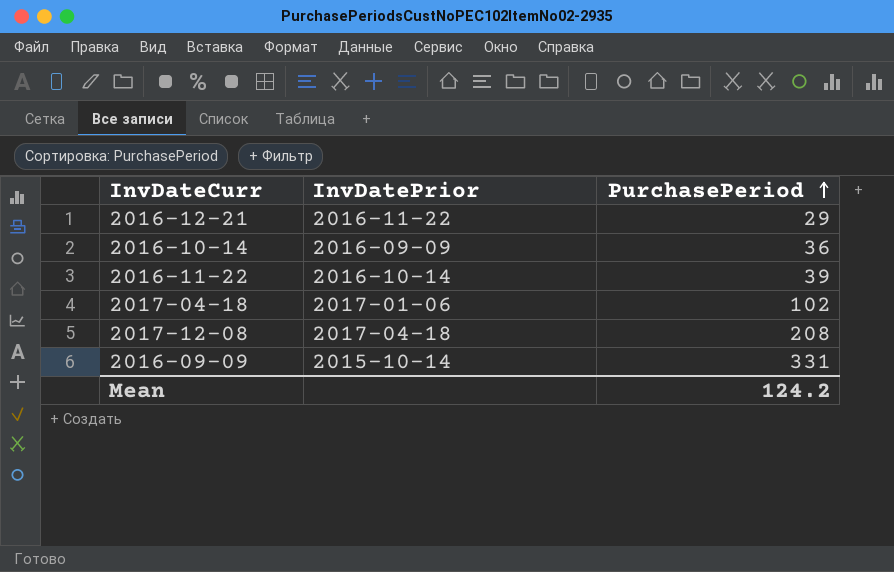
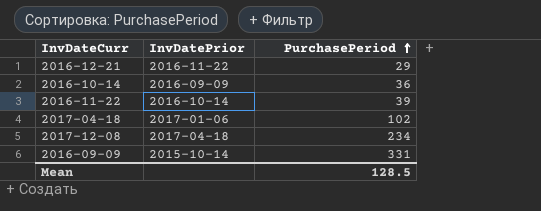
2017-12-08 | PurchasePeriod: 208 -> 234
Mean | PurchasePeriod: 124.2 -> 128.5

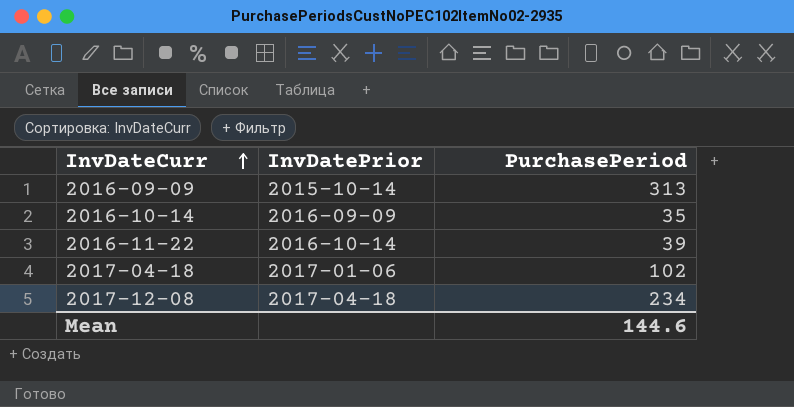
row order: PurchasePeriod ascending -> InvDateCurr ascending
row 2016-12-21: 2016-11-22 | 29 -> none
2016-09-09 | PurchasePeriod: 331 -> 313
2016-10-14 | PurchasePeriod: 36 -> 35
Mean | PurchasePeriod: 128.5 -> 144.6

